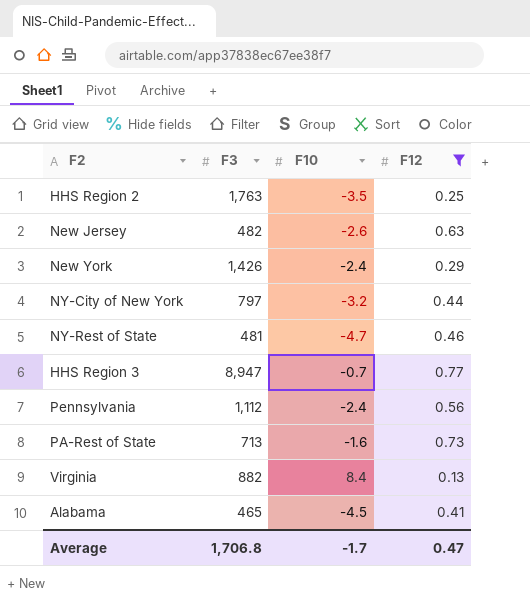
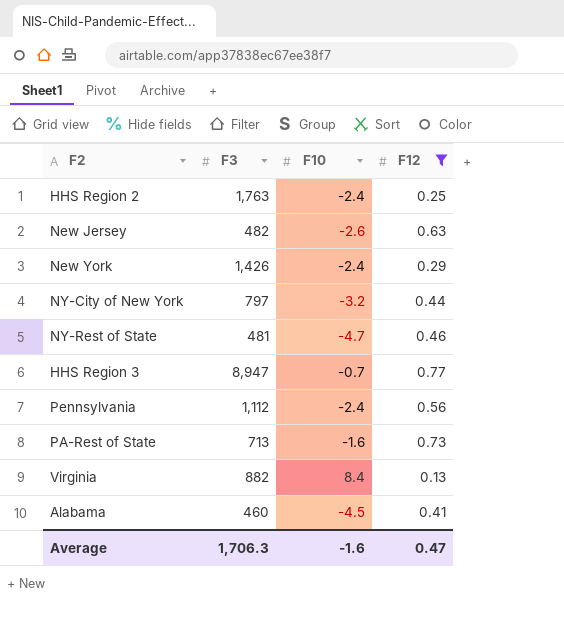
HHS Region 2 | F10: -3.5 -> -2.4
Alabama | F3: 465 -> 460
Average | F3: 1,706.8 -> 1,706.3
Average | F10: -1.7 -> -1.6

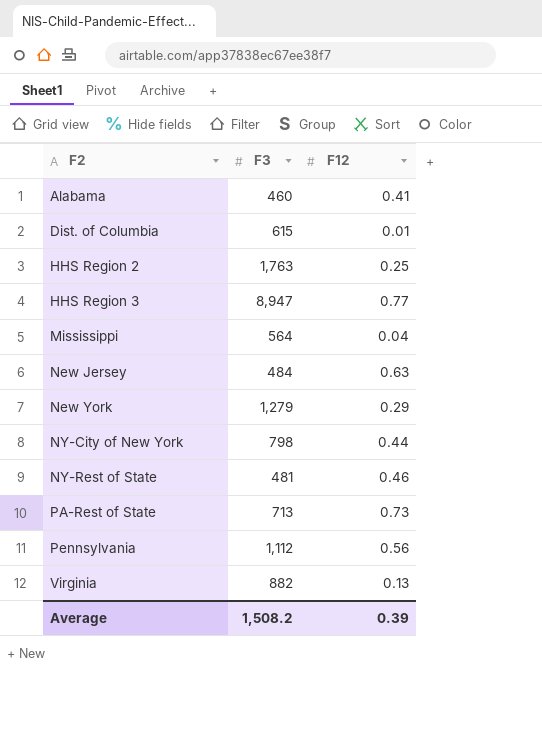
filter: F12 >= 0.13 -> none
row order: none -> F2 ascending
column F10 | position: 3 -> none
New Jersey | F3: 482 -> 484
New York | F3: 1,426 -> 1,279
NY-City of New York | F3: 797 -> 798
Average | F3: 1,706.3 -> 1,508.2
Average | F12: 0.47 -> 0.39

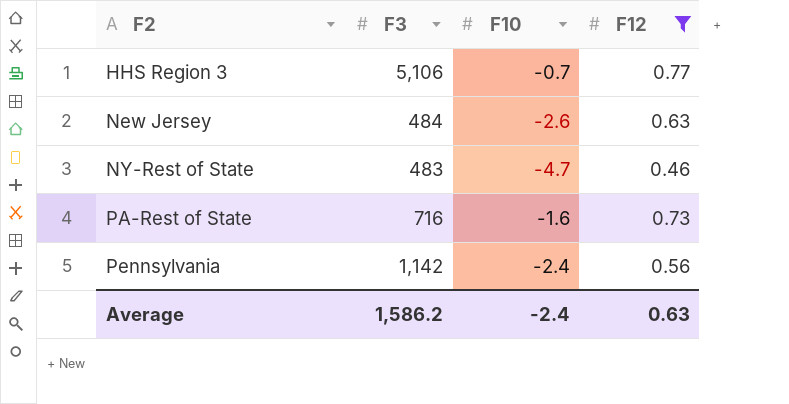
filter: none -> F12 >= 0.46
column F10 | position: none -> 3
HHS Region 3 | F3: 8,947 -> 5,106
NY-Rest of State | F3: 481 -> 483
PA-Rest of State | F3: 713 -> 716
Pennsylvania | F3: 1,112 -> 1,142
Average | F3: 1,508.2 -> 1,586.2
Average | F12: 0.39 -> 0.63

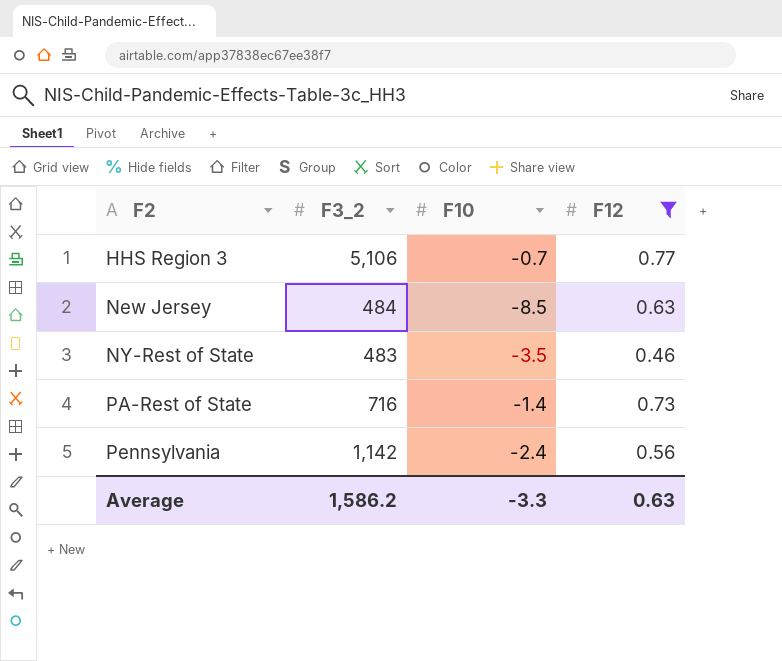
column name: F3 -> F3_2
New Jersey | F10: -2.6 -> -8.5
NY-Rest of State | F10: -4.7 -> -3.5
PA-Rest of State | F10: -1.6 -> -1.4
Average | F10: -2.4 -> -3.3

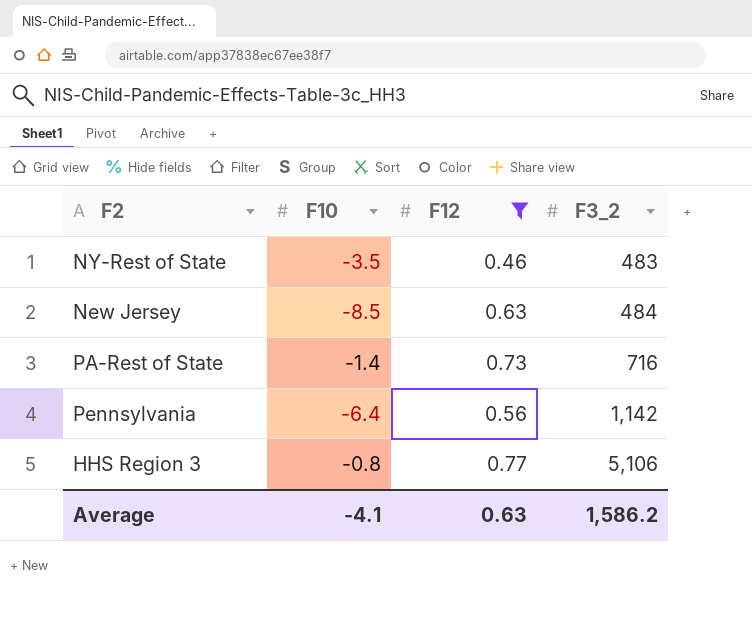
row order: F2 ascending -> F3_2 ascending
column F3_2 | position: 2 -> 4
Pennsylvania | F10: -2.4 -> -6.4
HHS Region 3 | F10: -0.7 -> -0.8
Average | F10: -3.3 -> -4.1

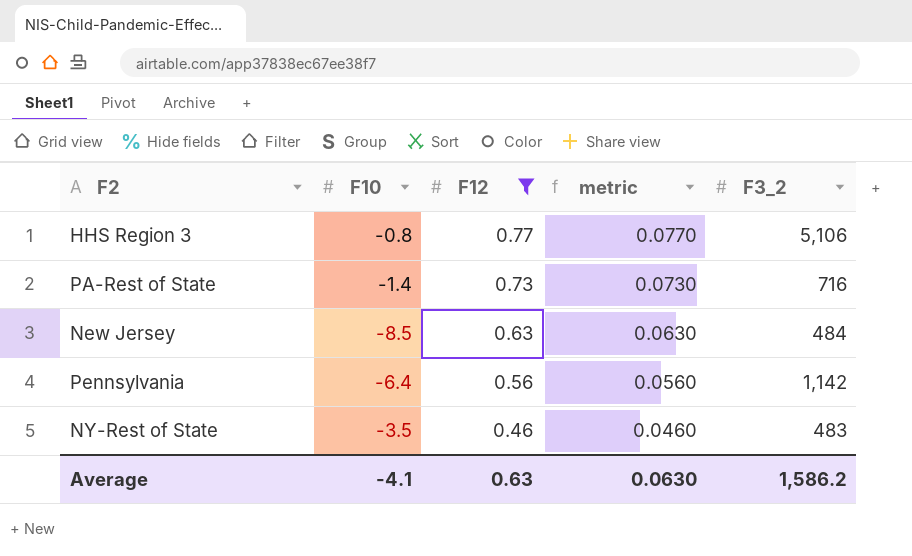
row order: F3_2 ascending -> F12 descending
column metric | formula: none -> [F12] * 0.1

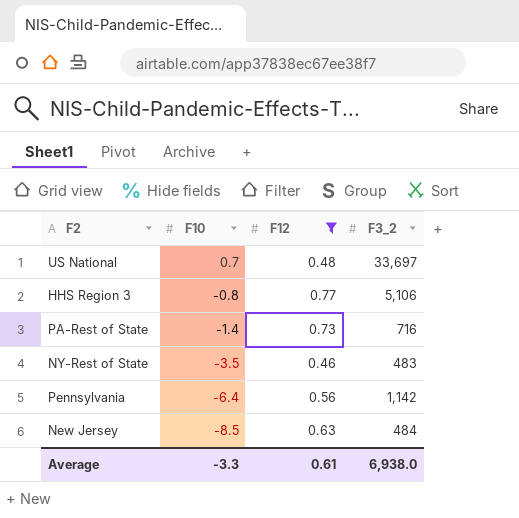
row order: F12 descending -> F10 descending
column metric | formula: [F12] * 0.1 -> none
row US National: none -> 0.7 | 0.48 | 33,697
Average | F10: -4.1 -> -3.3
Average | F12: 0.63 -> 0.61
Average | F3_2: 1,586.2 -> 6,938.0

